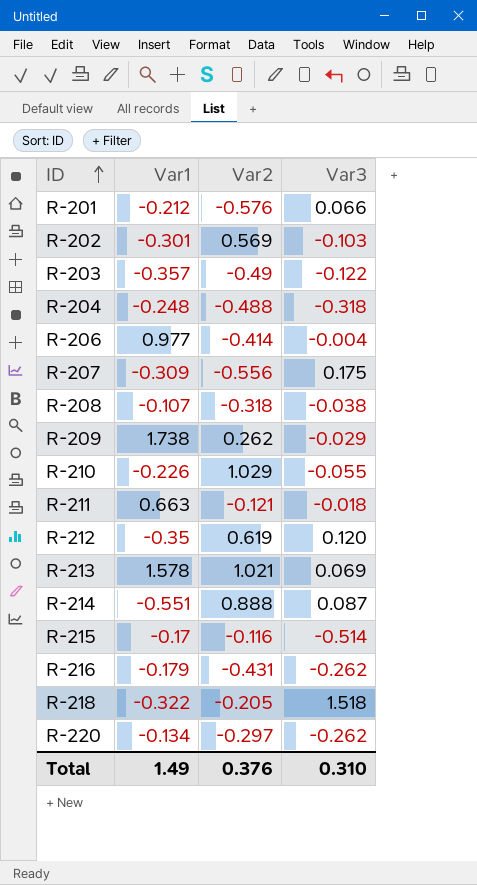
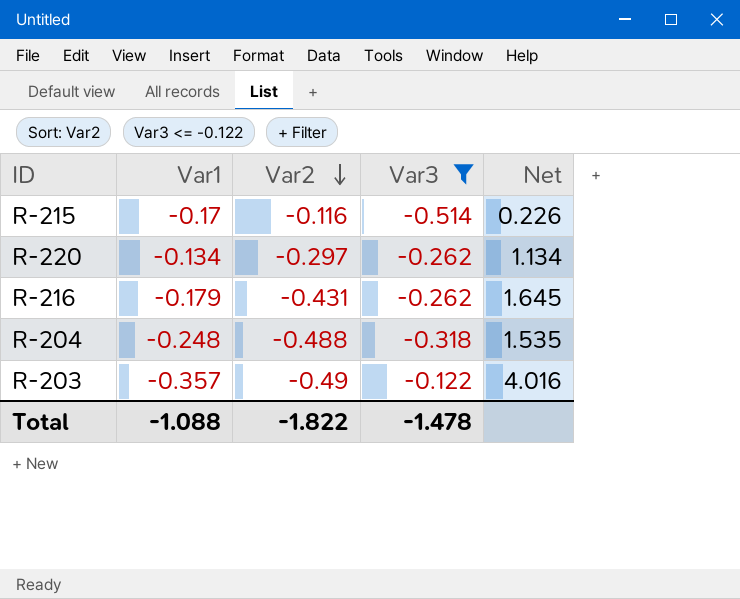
filter: none -> Var3 <= -0.122
row order: ID ascending -> Var2 descending
column Net | formula: none -> [Var2] / [Var3]
Total | Var1: 1.49 -> -1.088
Total | Var2: 0.376 -> -1.822
Total | Var3: 0.310 -> -1.478

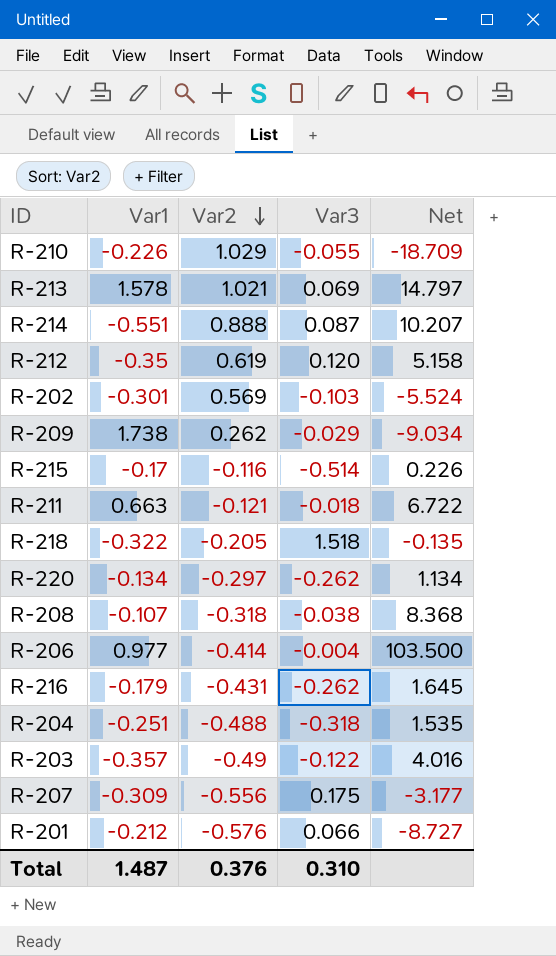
filter: Var3 <= -0.122 -> none
R-204 | Var1: -0.248 -> -0.251
Total | Var1: -1.088 -> 1.487
Total | Var2: -1.822 -> 0.376
Total | Var3: -1.478 -> 0.310

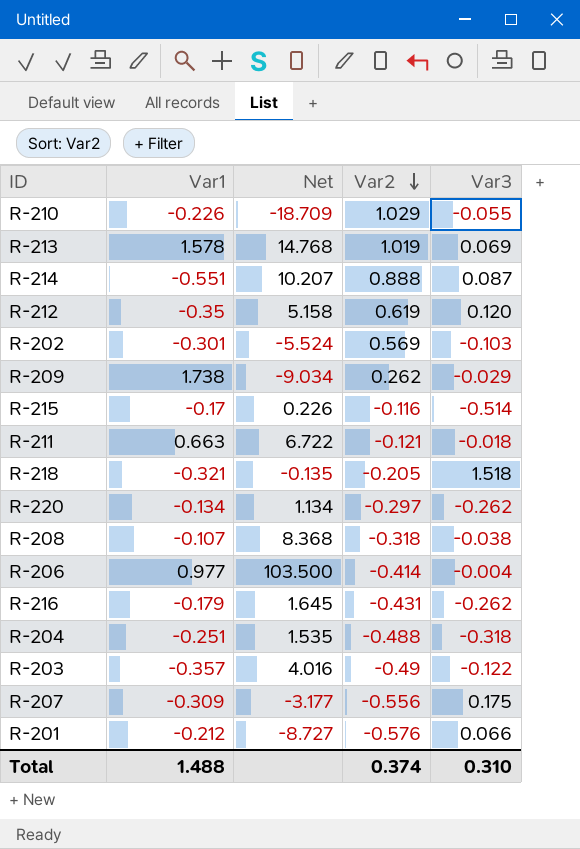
column Net | position: 5 -> 3
R-213 | Net: 14.797 -> 14.768
R-213 | Var2: 1.021 -> 1.019
R-218 | Var1: -0.322 -> -0.321
Total | Var1: 1.487 -> 1.488
Total | Var2: 0.376 -> 0.374

